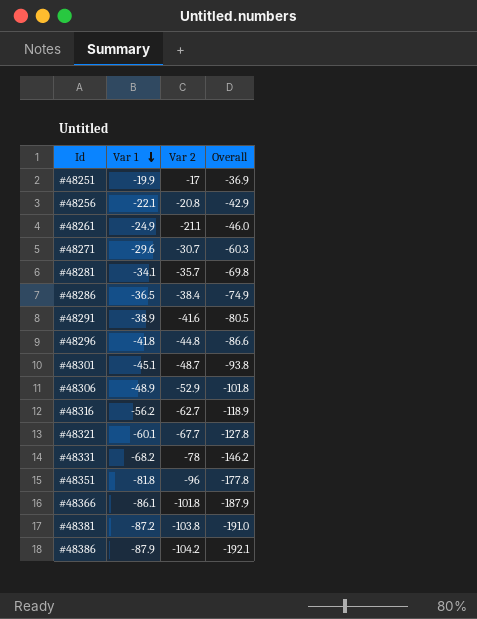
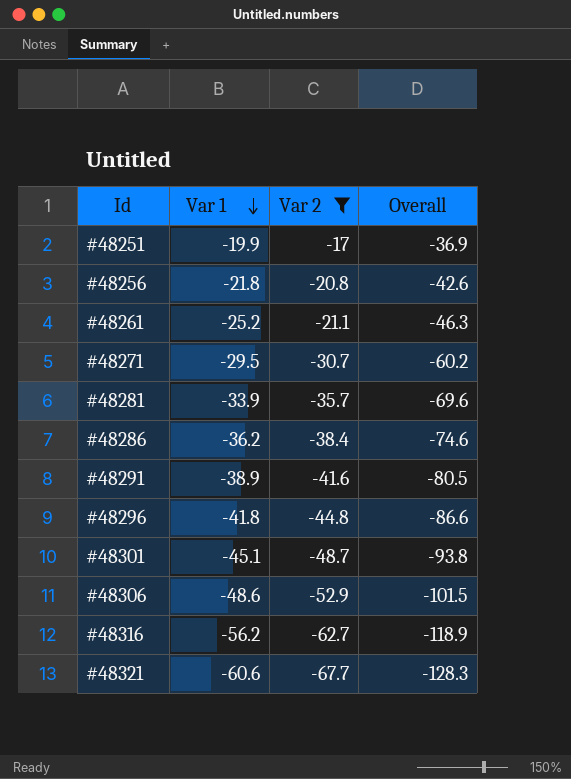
filter: none -> Var 2 >= -67.7
#48256 | Var 1: -22.1 -> -21.8
#48256 | Overall: -42.9 -> -42.6
#48261 | Var 1: -24.9 -> -25.2
#48261 | Overall: -46.0 -> -46.3
#48271 | Var 1: -29.6 -> -29.5
#48271 | Overall: -60.3 -> -60.2
#48281 | Var 1: -34.1 -> -33.9
#48281 | Overall: -69.8 -> -69.6
#48286 | Var 1: -36.5 -> -36.2
#48286 | Overall: -74.9 -> -74.6
#48306 | Var 1: -48.9 -> -48.6
#48306 | Overall: -101.8 -> -101.5
#48321 | Var 1: -60.1 -> -60.6
#48321 | Overall: -127.8 -> -128.3

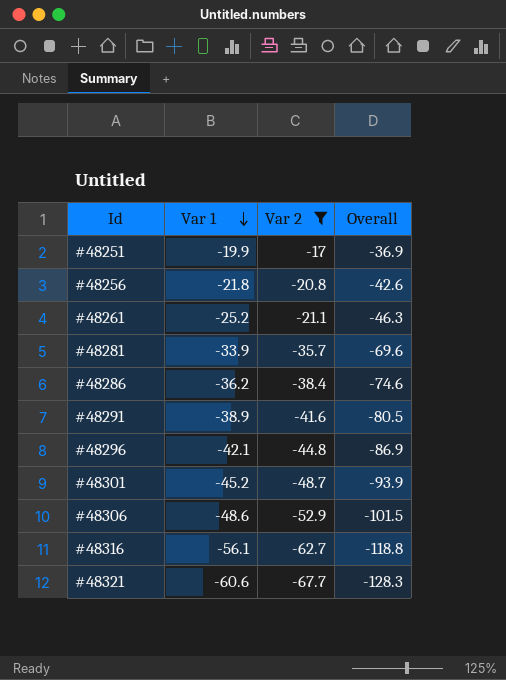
row #48271: -29.5 | -30.7 | -60.2 -> none
#48296 | Var 1: -41.8 -> -42.1
#48296 | Overall: -86.6 -> -86.9
#48301 | Var 1: -45.1 -> -45.2
#48301 | Overall: -93.8 -> -93.9
#48316 | Var 1: -56.2 -> -56.1
#48316 | Overall: -118.9 -> -118.8

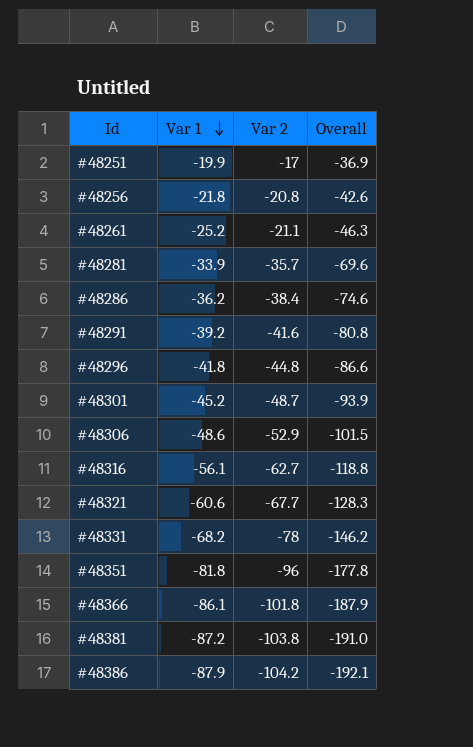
filter: Var 2 >= -67.7 -> none
#48291 | Var 1: -38.9 -> -39.2
#48291 | Overall: -80.5 -> -80.8
#48296 | Var 1: -42.1 -> -41.8
#48296 | Overall: -86.9 -> -86.6

